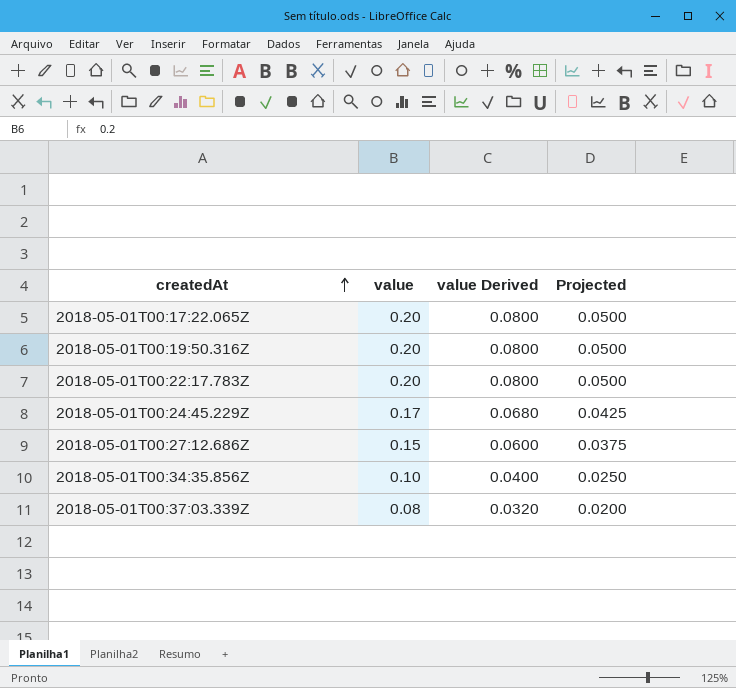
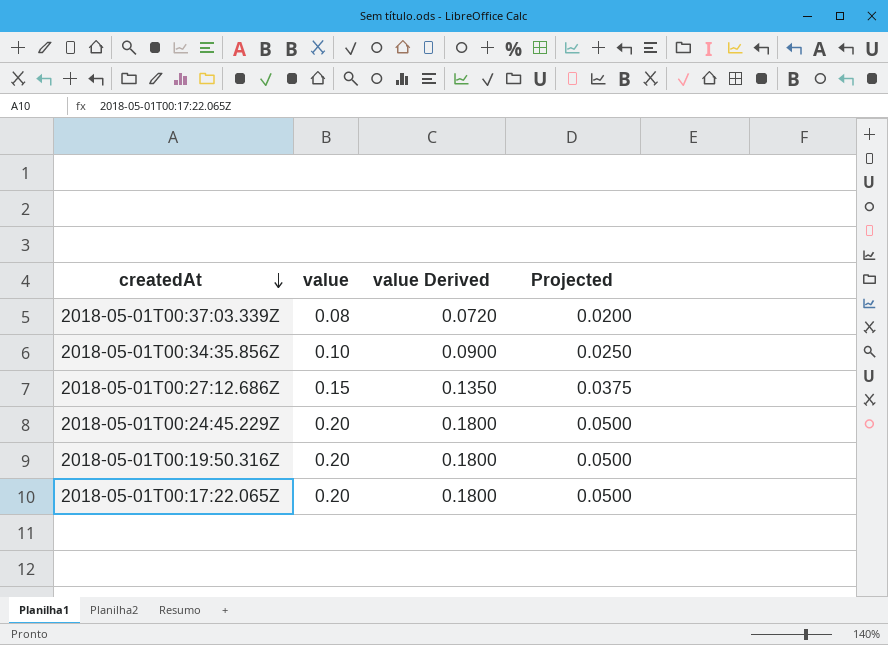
row order: createdAt ascending -> createdAt descending
column value Derived | formula: [value] * 0.4 -> [value] * 0.9
row 2018-05-01T00:22:17.783Z: 0.20 | 0.0800 | 0.0500 -> none
2018-05-01T00:24:45.229Z | value: 0.17 -> 0.20
2018-05-01T00:24:45.229Z | Projected: 0.0425 -> 0.0500

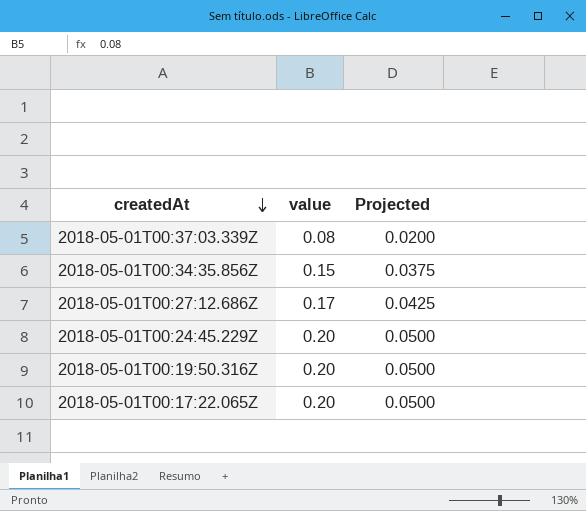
column value Derived | formula: [value] * 0.9 -> none
2018-05-01T00:34:35.856Z | value: 0.10 -> 0.15
2018-05-01T00:34:35.856Z | Projected: 0.0250 -> 0.0375
2018-05-01T00:27:12.686Z | value: 0.15 -> 0.17
2018-05-01T00:27:12.686Z | Projected: 0.0375 -> 0.0425

